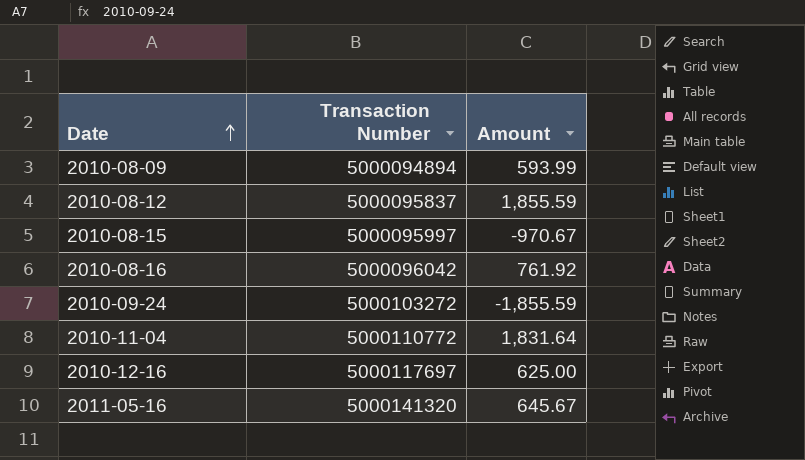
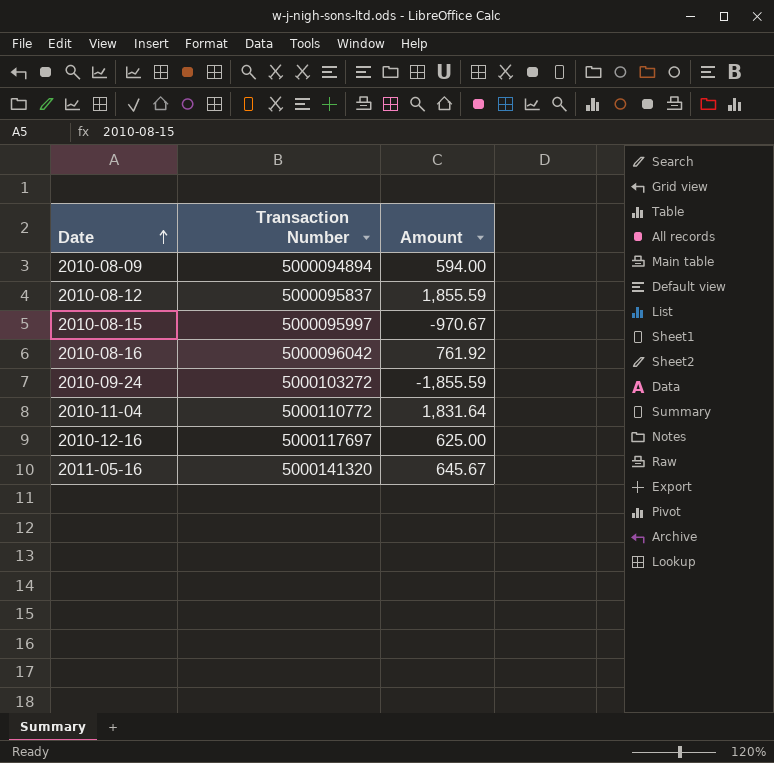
2010-08-09 | Amount: 593.99 -> 594.00

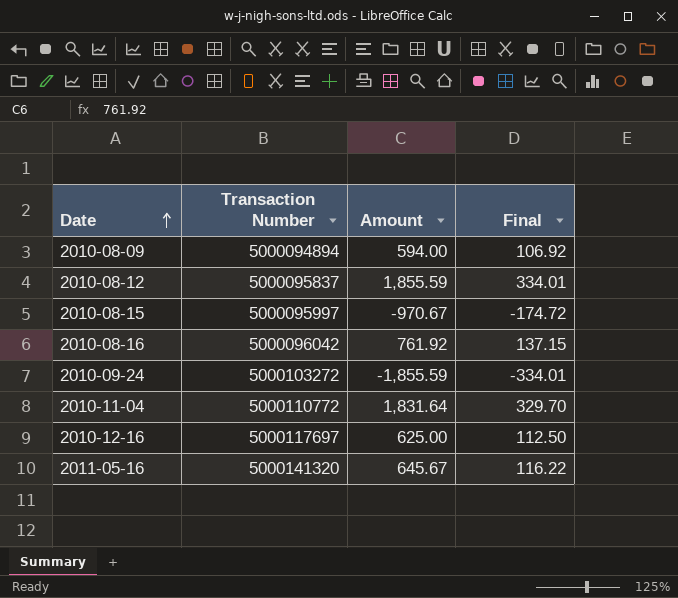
column Final | formula: none -> [Amount] * 0.18

